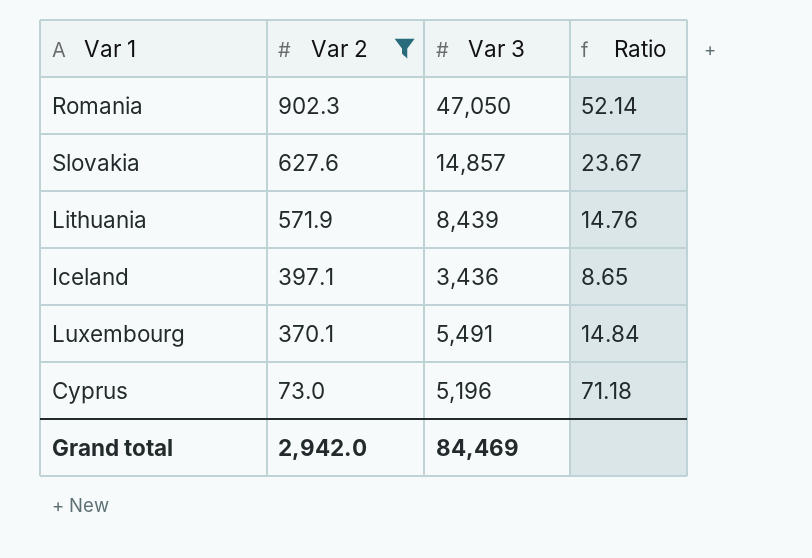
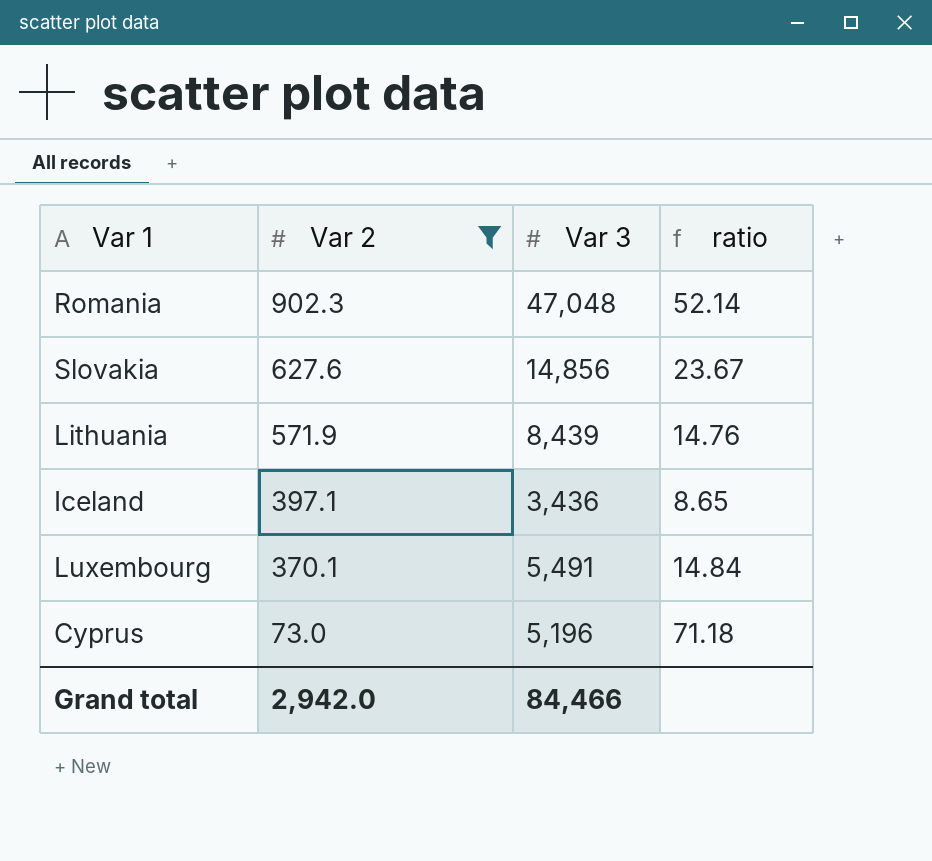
column name: Ratio -> ratio
Romania | Var 3: 47,050 -> 47,048
Slovakia | Var 3: 14,857 -> 14,856
Grand total | Var 3: 84,469 -> 84,466

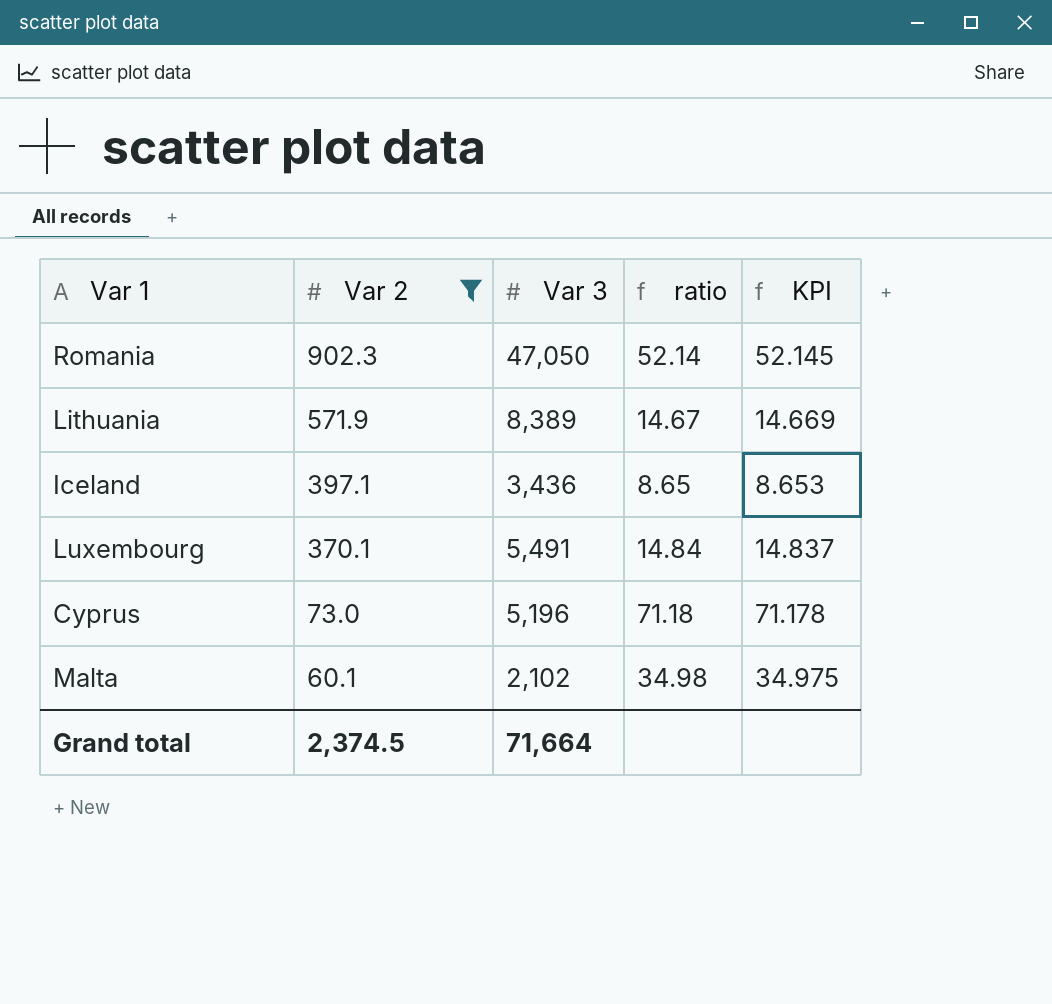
column KPI | formula: none -> [Var 3] / [Var 2]
row Slovakia: 627.6 | 14,856 | 23.67 -> none
Romania | Var 3: 47,048 -> 47,050
Lithuania | Var 3: 8,439 -> 8,389
Lithuania | ratio: 14.76 -> 14.67
row Malta: none -> 60.1 | 2,102 | 34.98 | 34.975
Grand total | Var 2: 2,942.0 -> 2,374.5
Grand total | Var 3: 84,466 -> 71,664

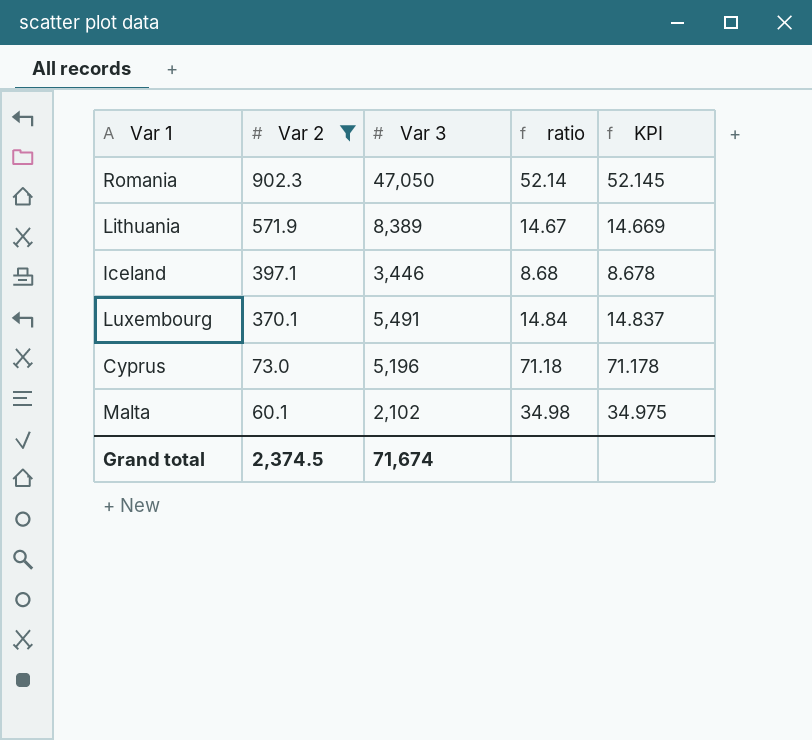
Iceland | Var 3: 3,436 -> 3,446
Iceland | ratio: 8.65 -> 8.68
Iceland | KPI: 8.653 -> 8.678
Grand total | Var 3: 71,664 -> 71,674

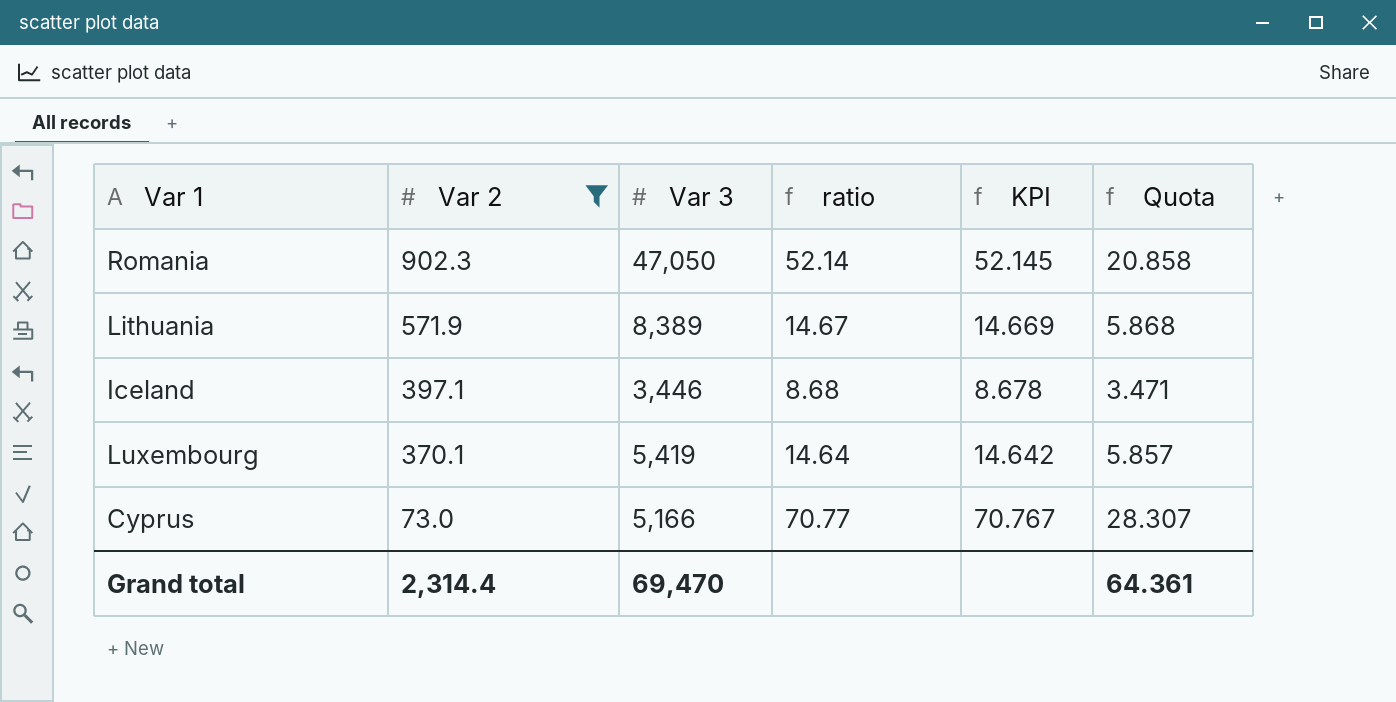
column Quota | formula: none -> [KPI] * 0.4
row Malta: 60.1 | 2,102 | 34.98 | 34.975 -> none
Luxembourg | Var 3: 5,491 -> 5,419
Luxembourg | ratio: 14.84 -> 14.64
Luxembourg | KPI: 14.837 -> 14.642
Cyprus | Var 3: 5,196 -> 5,166
Cyprus | ratio: 71.18 -> 70.77
Cyprus | KPI: 71.178 -> 70.767
Grand total | Var 2: 2,374.5 -> 2,314.4
Grand total | Var 3: 71,674 -> 69,470

